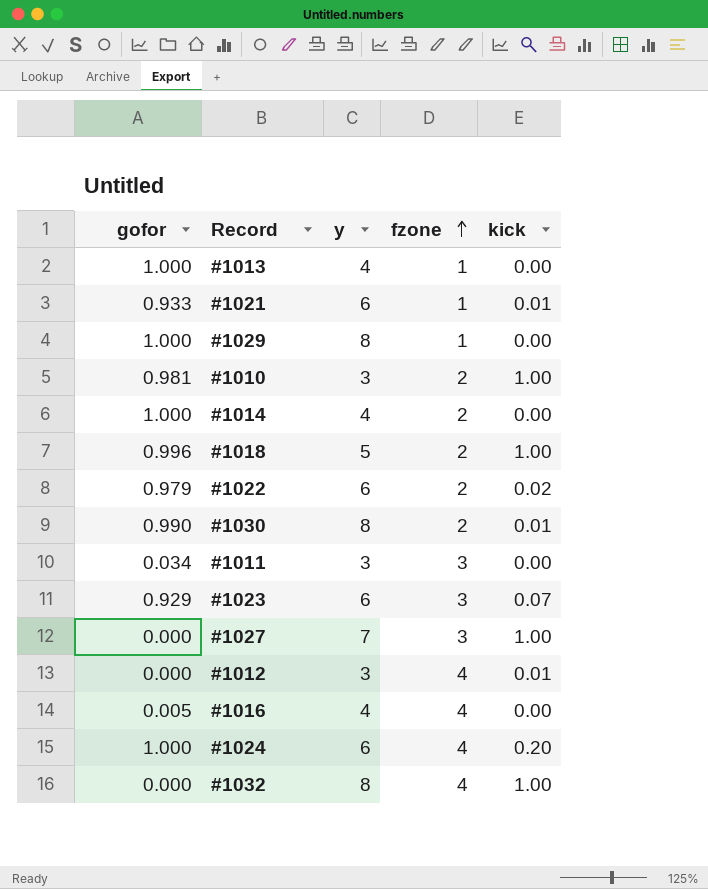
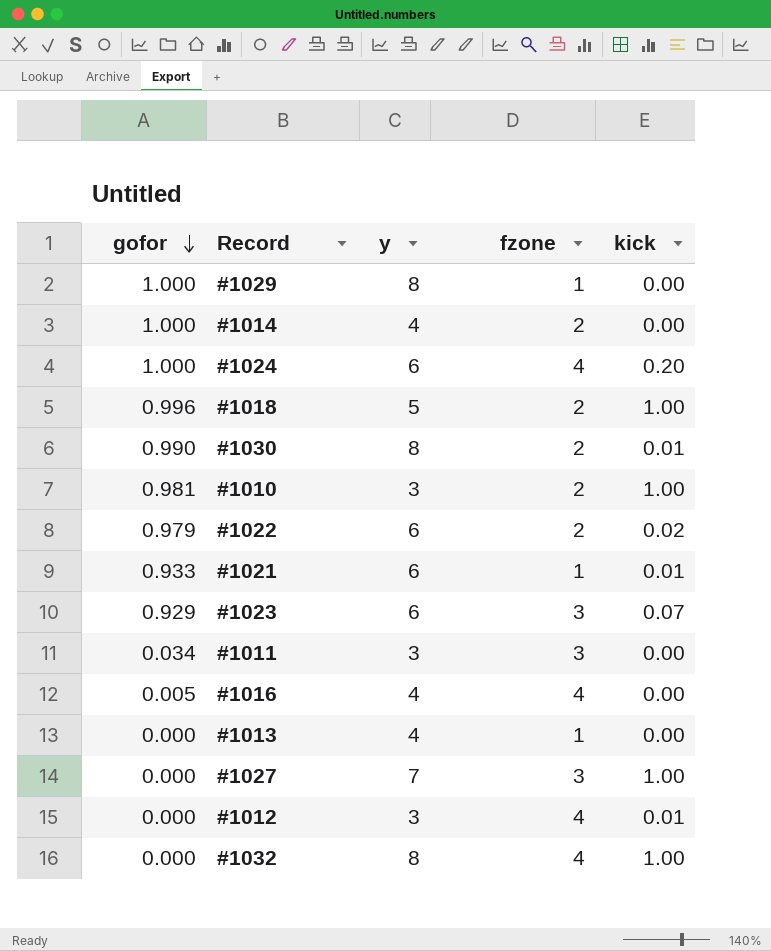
row order: fzone ascending -> gofor descending
#1013 | gofor: 1.000 -> 0.000

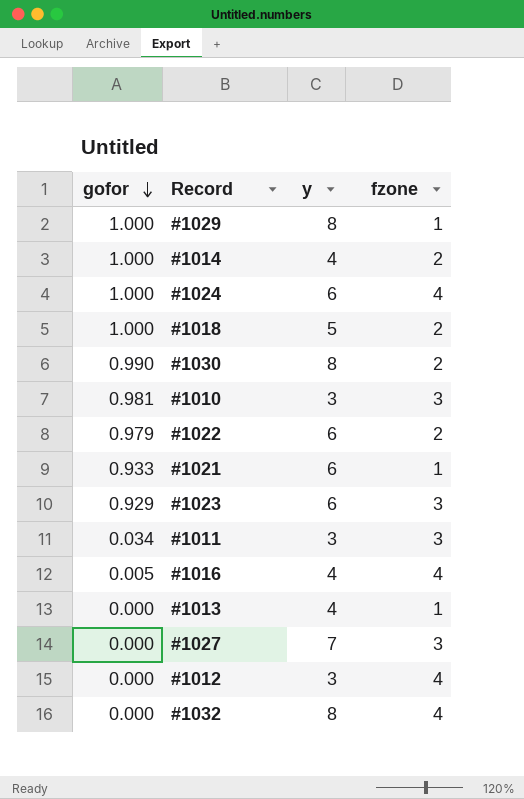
column kick | position: 5 -> none
#1018 | gofor: 0.996 -> 1.000
#1010 | fzone: 2 -> 3

